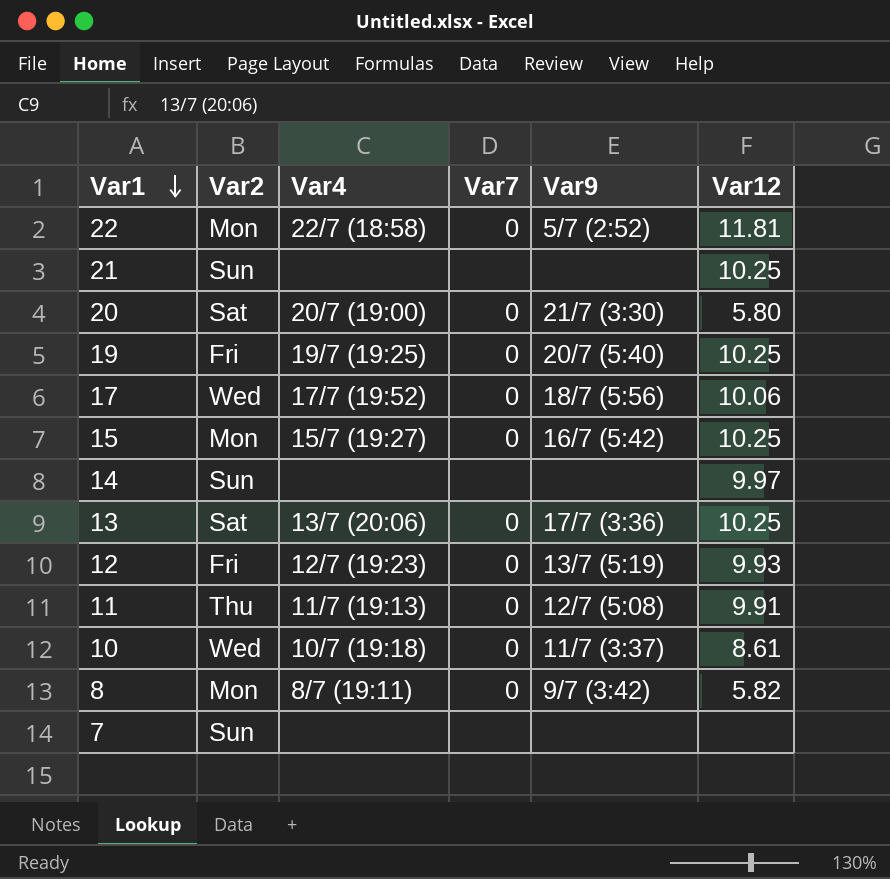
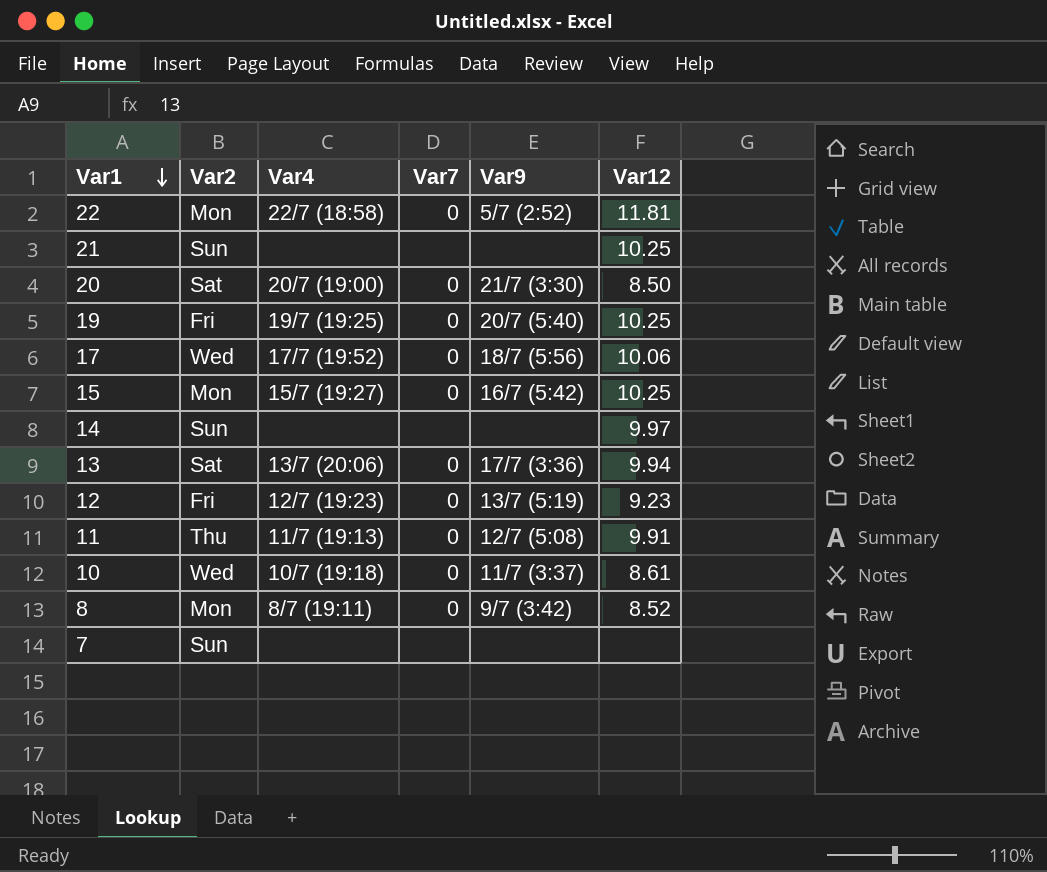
20 | Var12: 5.80 -> 8.50
13 | Var12: 10.25 -> 9.94
12 | Var12: 9.93 -> 9.23
8 | Var12: 5.82 -> 8.52

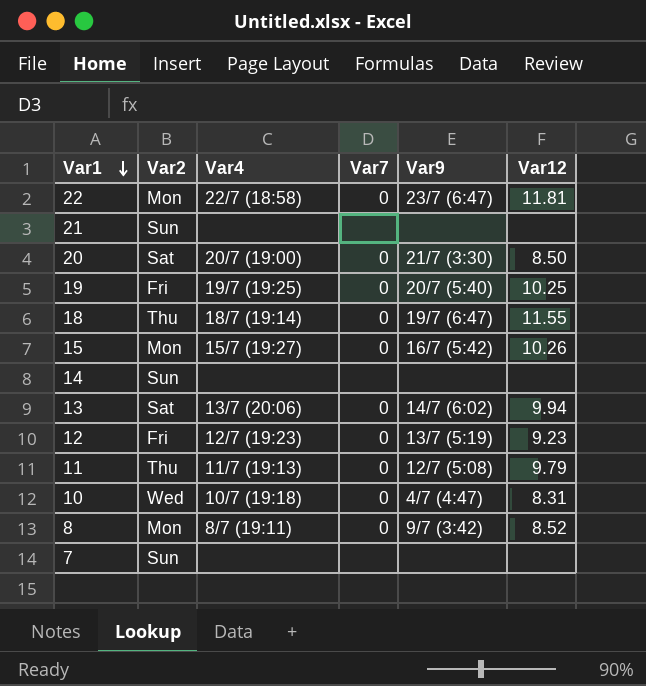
row 17: Wed | 17/7 (19:52) | 0 | 18/7 (5:56) | 10.06 -> none
22 | Var9: 5/7 (2:52) -> 23/7 (6:47)
21 | Var12: 10.25 -> none
row 18: none -> Thu | 18/7 (19:14) | 0 | 19/7 (6:47) | 11.55
15 | Var12: 10.25 -> 10.26
14 | Var12: 9.97 -> none
13 | Var9: 17/7 (3:36) -> 14/7 (6:02)
11 | Var12: 9.91 -> 9.79
10 | Var9: 11/7 (3:37) -> 4/7 (4:47)
10 | Var12: 8.61 -> 8.31

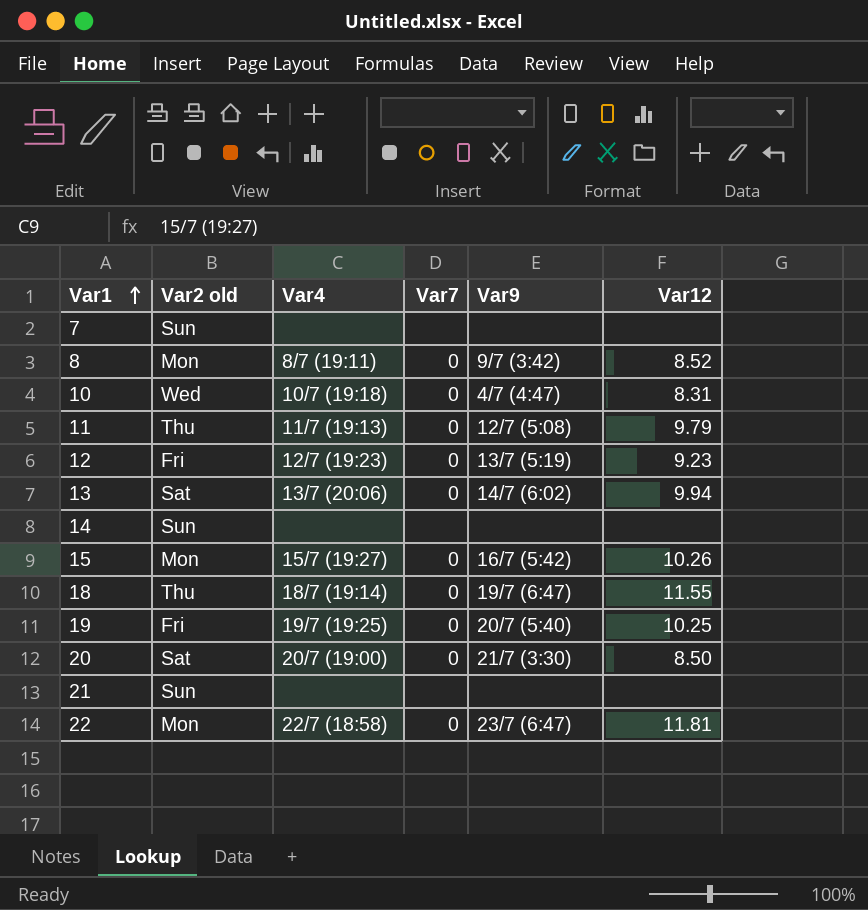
row order: Var1 descending -> Var1 ascending
column name: Var2 -> Var2 old

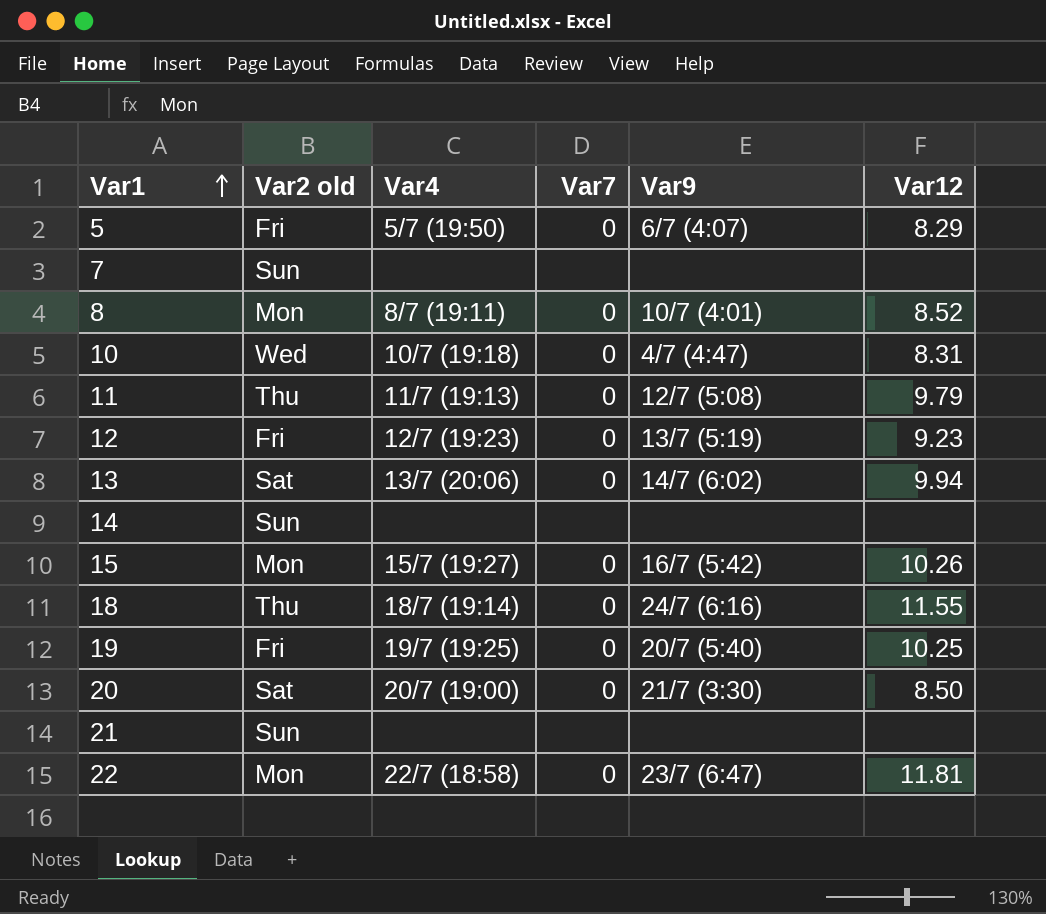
row 5: none -> Fri | 5/7 (19:50) | 0 | 6/7 (4:07) | 8.29
8 | Var9: 9/7 (3:42) -> 10/7 (4:01)
18 | Var9: 19/7 (6:47) -> 24/7 (6:16)

